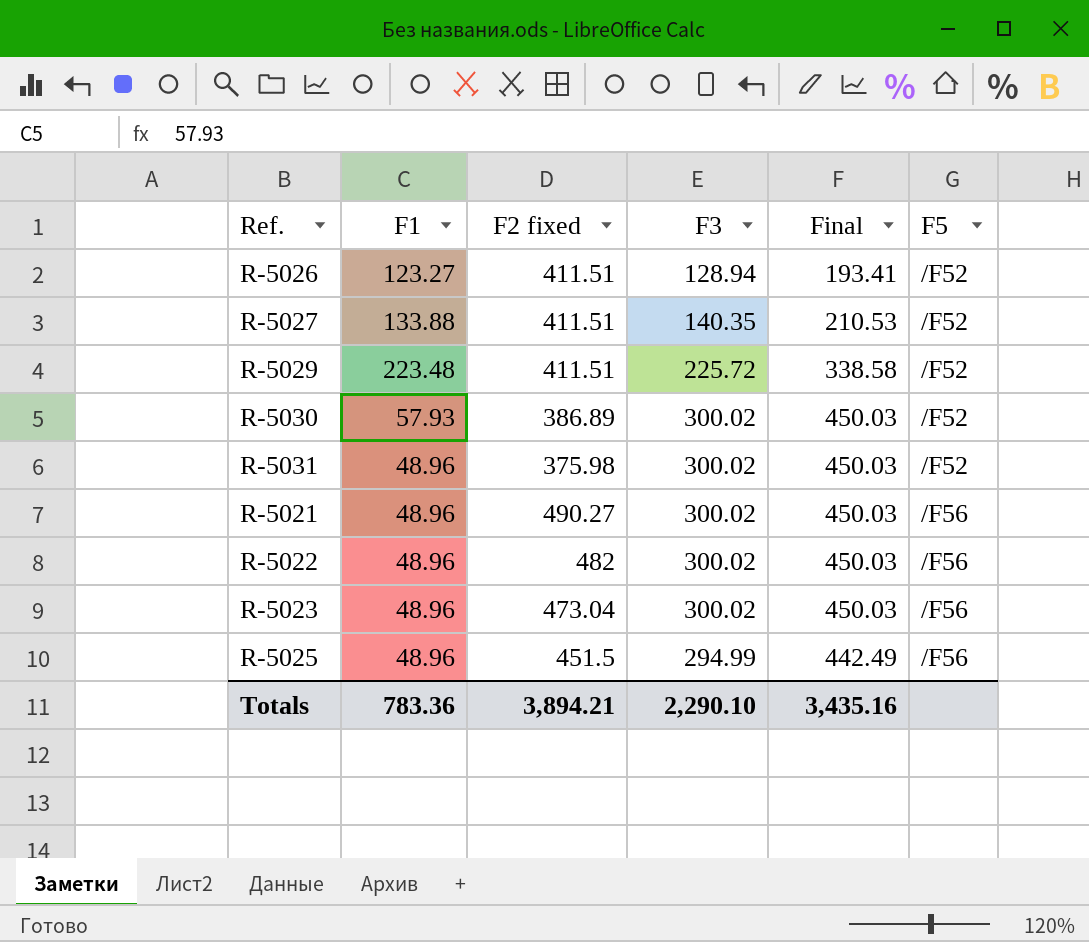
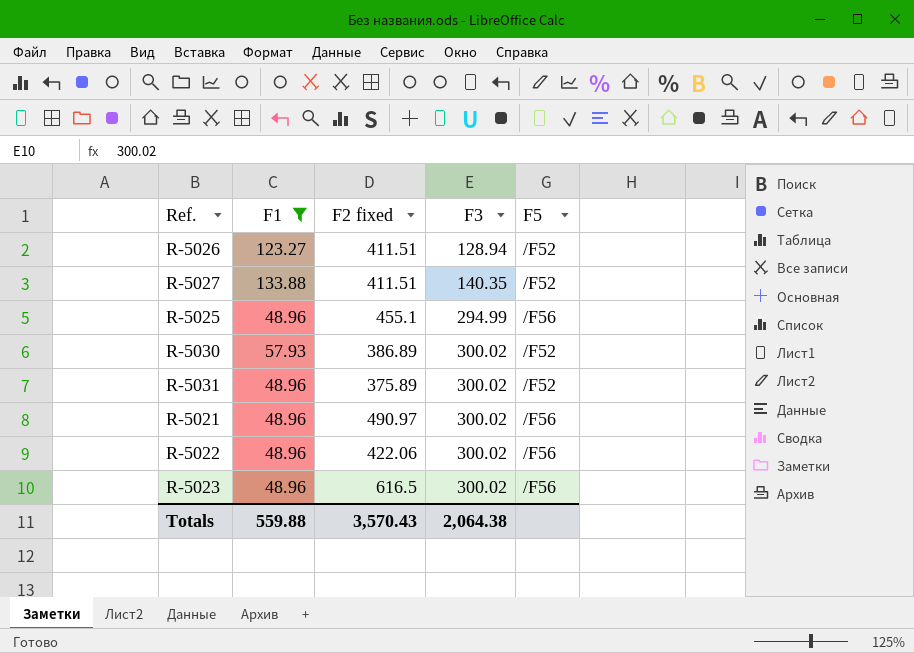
filter: none -> F1 != 223.48
row order: F5 ascending -> F3 ascending
column Final | formula: [F3] * 1.5 -> none
R-5025 | F2 fixed: 451.5 -> 455.1
R-5031 | F2 fixed: 375.98 -> 375.89
R-5021 | F2 fixed: 490.27 -> 490.97
R-5022 | F2 fixed: 482 -> 422.06
R-5023 | F2 fixed: 473.04 -> 616.5
Totals | F1: 783.36 -> 559.88
Totals | F2 fixed: 3,894.21 -> 3,570.43
Totals | F3: 2,290.10 -> 2,064.38

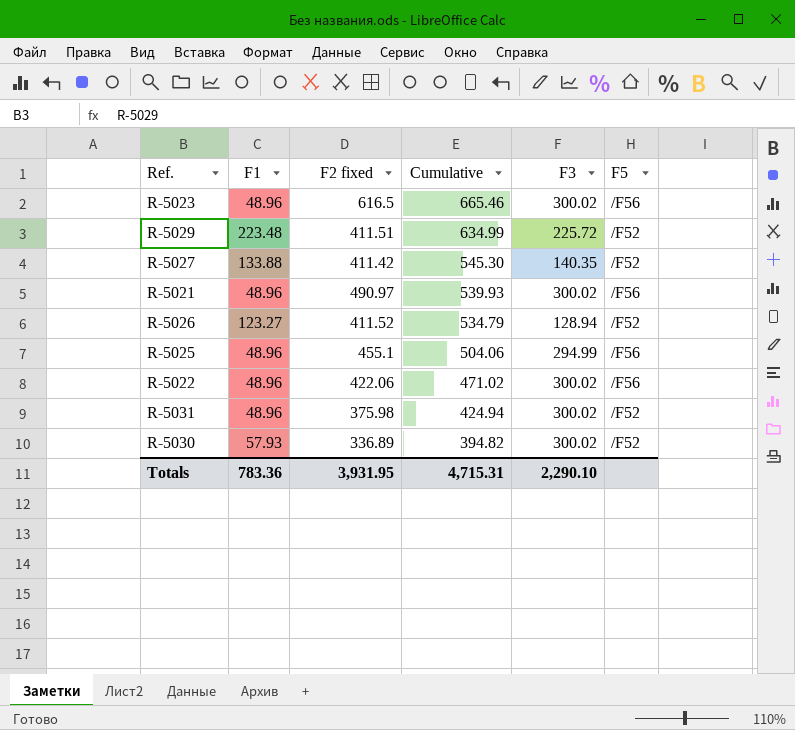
filter: F1 != 223.48 -> none
row order: F3 ascending -> Cumulative descending
column Cumulative | formula: none -> [F1] + [F2 fixed]
R-5027 | F2 fixed: 411.51 -> 411.42
R-5026 | F2 fixed: 411.51 -> 411.52
R-5031 | F2 fixed: 375.89 -> 375.98
R-5030 | F2 fixed: 386.89 -> 336.89
Totals | F1: 559.88 -> 783.36
Totals | F2 fixed: 3,570.43 -> 3,931.95
Totals | F3: 2,064.38 -> 2,290.10

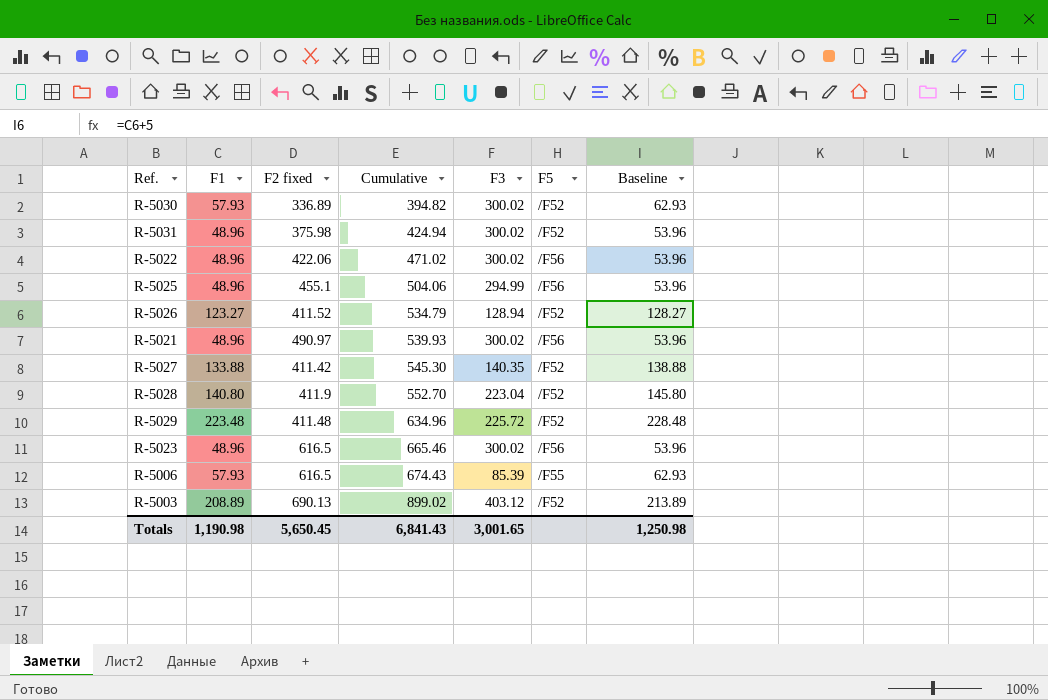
row order: Cumulative descending -> Cumulative ascending
column Baseline | formula: none -> [F1] + 5
row R-5028: none -> 140.80 | 411.9 | 552.70 | 223.04 | /F52 | 145.80
R-5029 | F2 fixed: 411.51 -> 411.48
R-5029 | Cumulative: 634.99 -> 634.96
row R-5006: none -> 57.93 | 616.5 | 674.43 | 85.39 | /F55 | 62.93
row R-5003: none -> 208.89 | 690.13 | 899.02 | 403.12 | /F52 | 213.89
Totals | F1: 783.36 -> 1,190.98
Totals | F2 fixed: 3,931.95 -> 5,650.45
Totals | Cumulative: 4,715.31 -> 6,841.43
Totals | F3: 2,290.10 -> 3,001.65

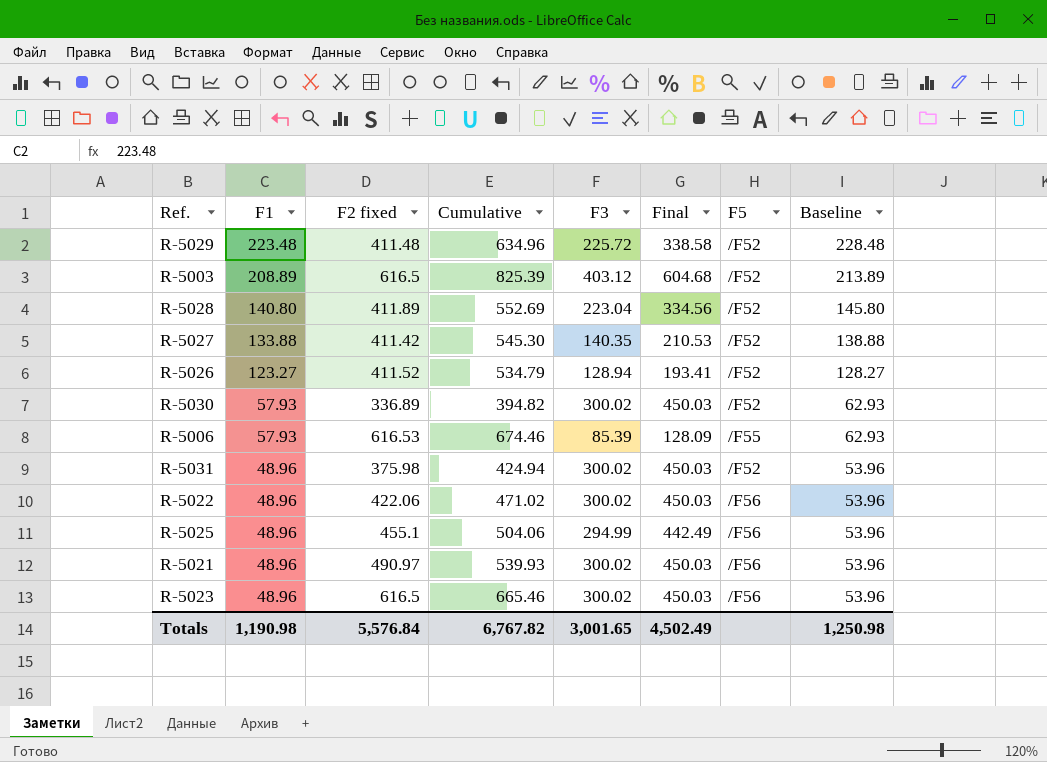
row order: Cumulative ascending -> F1 descending
column Final | formula: none -> [F3] * 1.5
R-5003 | F2 fixed: 690.13 -> 616.5
R-5003 | Cumulative: 899.02 -> 825.39
R-5028 | F2 fixed: 411.9 -> 411.89
R-5028 | Cumulative: 552.70 -> 552.69
R-5006 | F2 fixed: 616.5 -> 616.53
R-5006 | Cumulative: 674.43 -> 674.46
Totals | F2 fixed: 5,650.45 -> 5,576.84
Totals | Cumulative: 6,841.43 -> 6,767.82

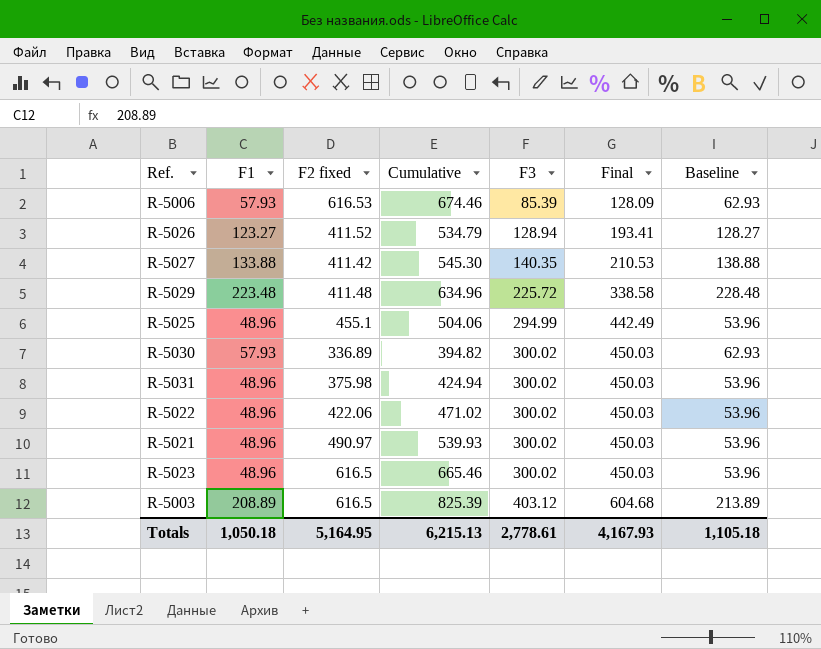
row order: F1 descending -> F3 ascending
column F5 | position: 7 -> none
row R-5028: 140.80 | 411.89 | 552.69 | 223.04 | 334.56 | /F52 | 145.80 -> none
Totals | F1: 1,190.98 -> 1,050.18
Totals | F2 fixed: 5,576.84 -> 5,164.95
Totals | Cumulative: 6,767.82 -> 6,215.13
Totals | F3: 3,001.65 -> 2,778.61
Totals | Final: 4,502.49 -> 4,167.93
Totals | Baseline: 1,250.98 -> 1,105.18

